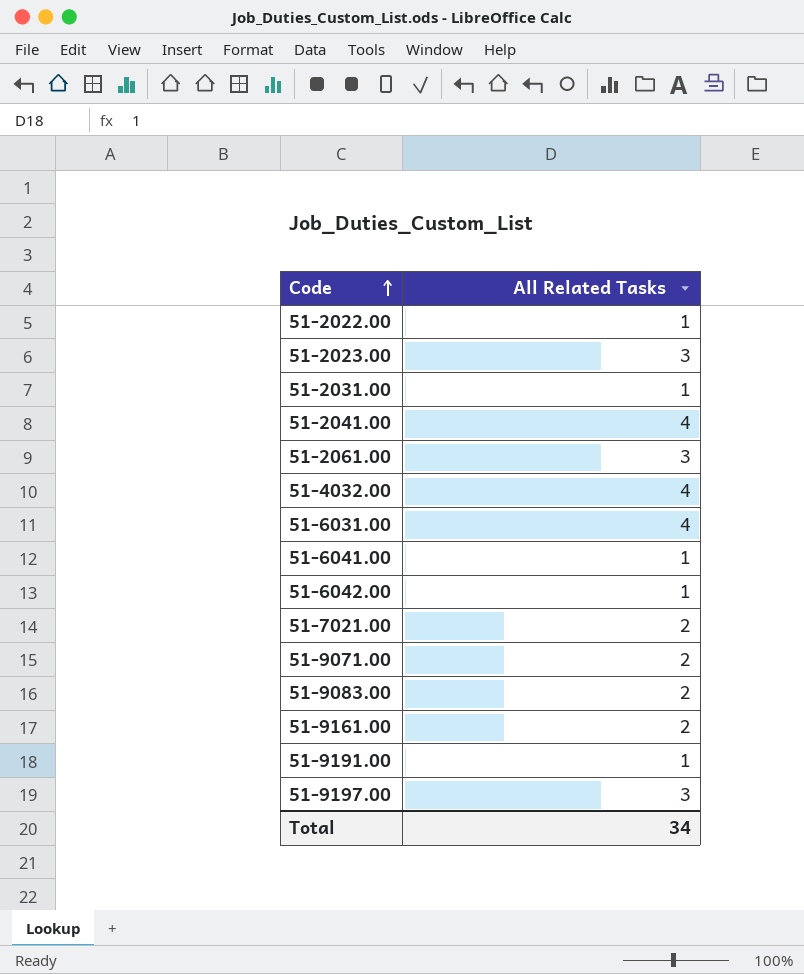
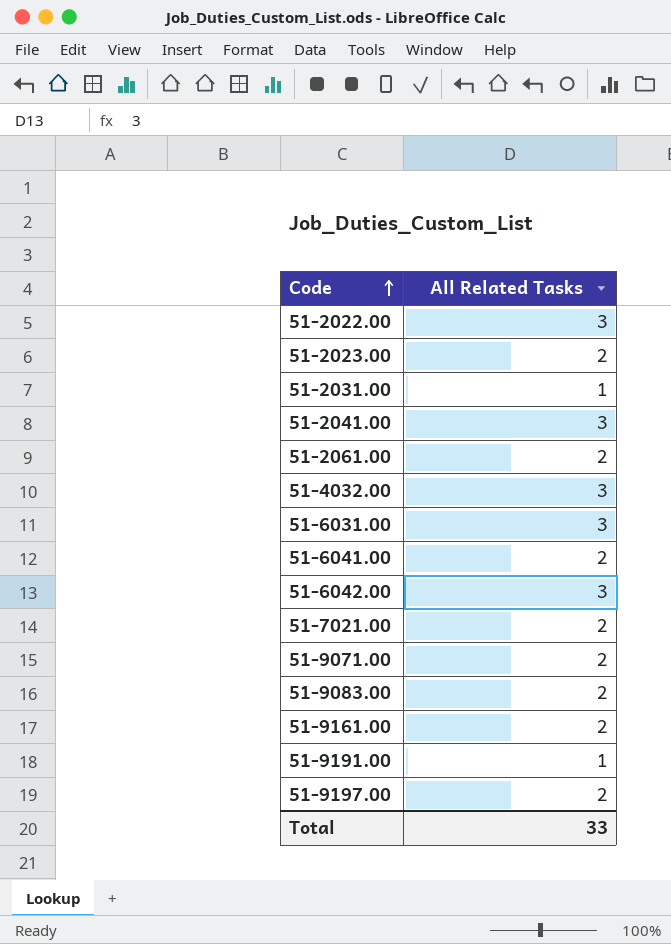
51-2022.00 | All Related Tasks: 1 -> 3
51-2023.00 | All Related Tasks: 3 -> 2
51-2041.00 | All Related Tasks: 4 -> 3
51-2061.00 | All Related Tasks: 3 -> 2
51-4032.00 | All Related Tasks: 4 -> 3
51-6031.00 | All Related Tasks: 4 -> 3
51-6041.00 | All Related Tasks: 1 -> 2
51-6042.00 | All Related Tasks: 1 -> 3
51-9197.00 | All Related Tasks: 3 -> 2
Total | All Related Tasks: 34 -> 33

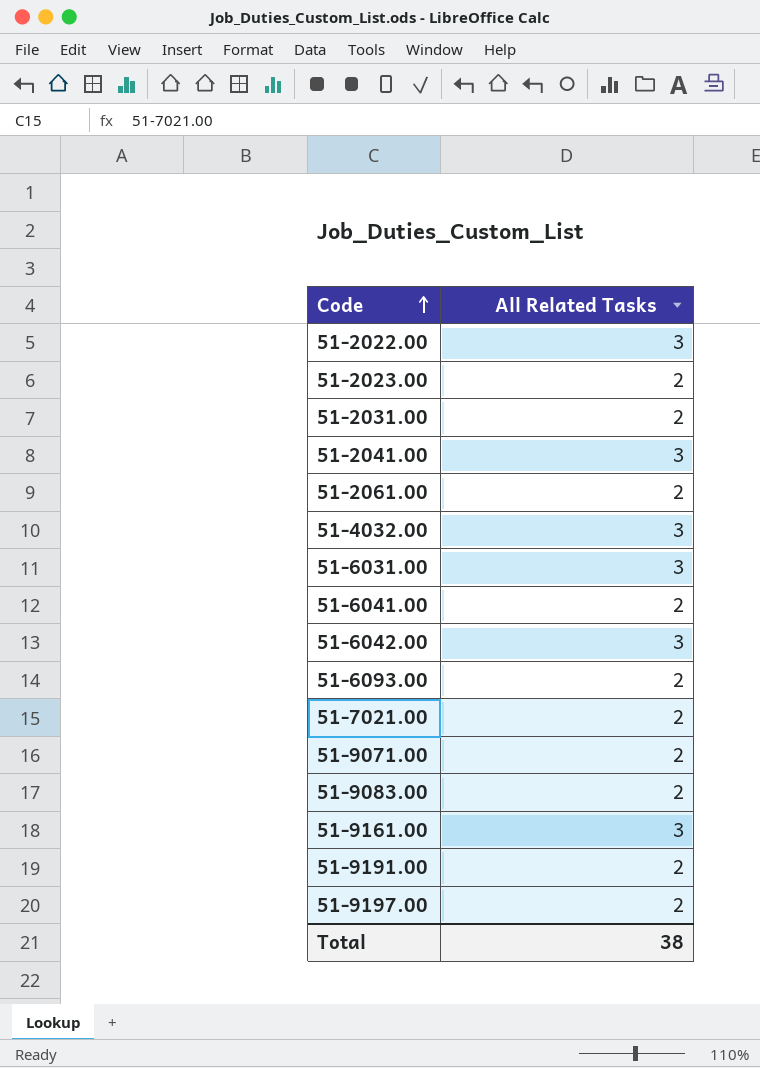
51-2031.00 | All Related Tasks: 1 -> 2
row 51-6093.00: none -> 2
51-9161.00 | All Related Tasks: 2 -> 3
51-9191.00 | All Related Tasks: 1 -> 2
Total | All Related Tasks: 33 -> 38

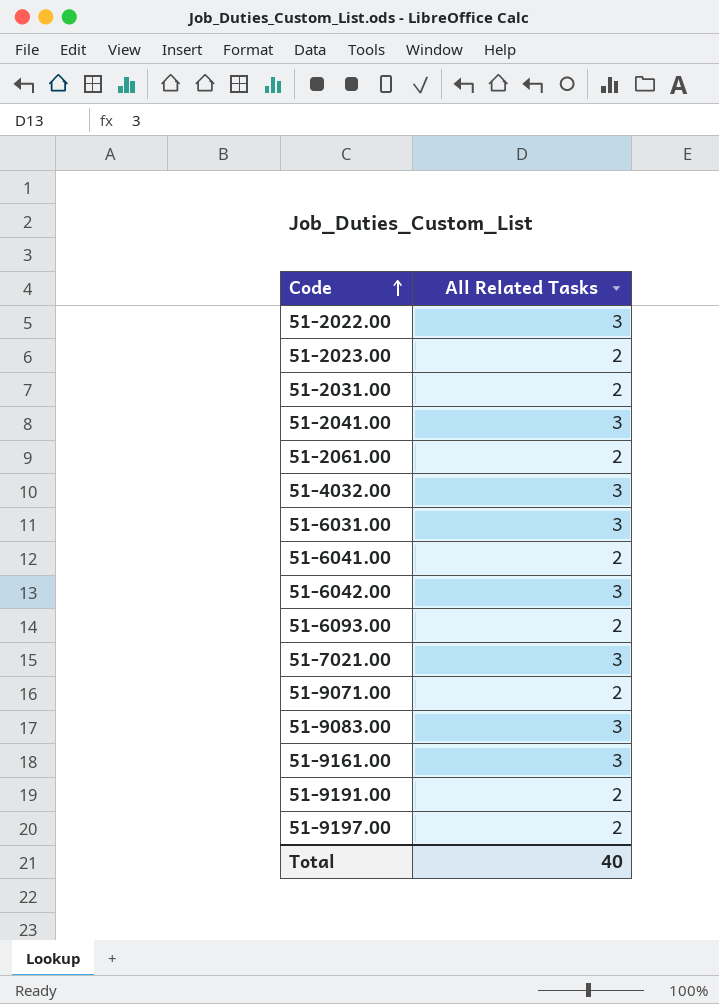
51-7021.00 | All Related Tasks: 2 -> 3
51-9083.00 | All Related Tasks: 2 -> 3
Total | All Related Tasks: 38 -> 40

